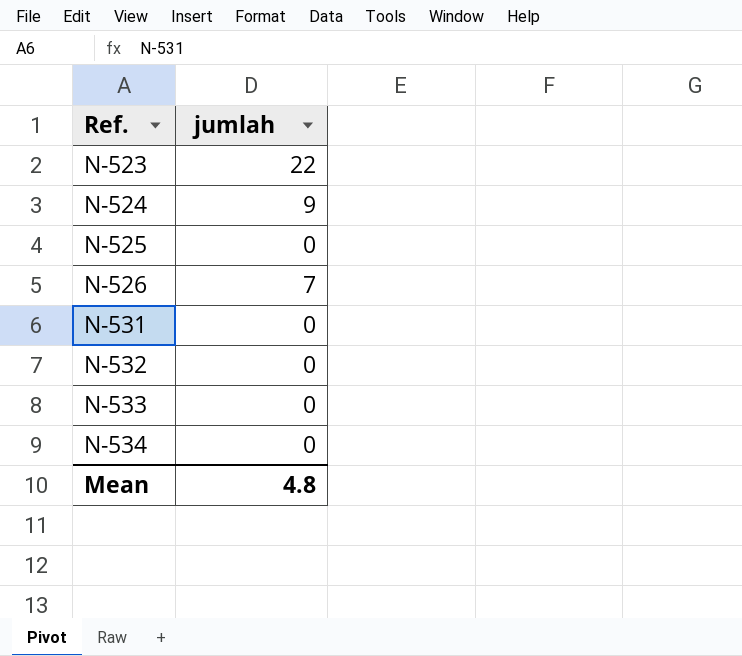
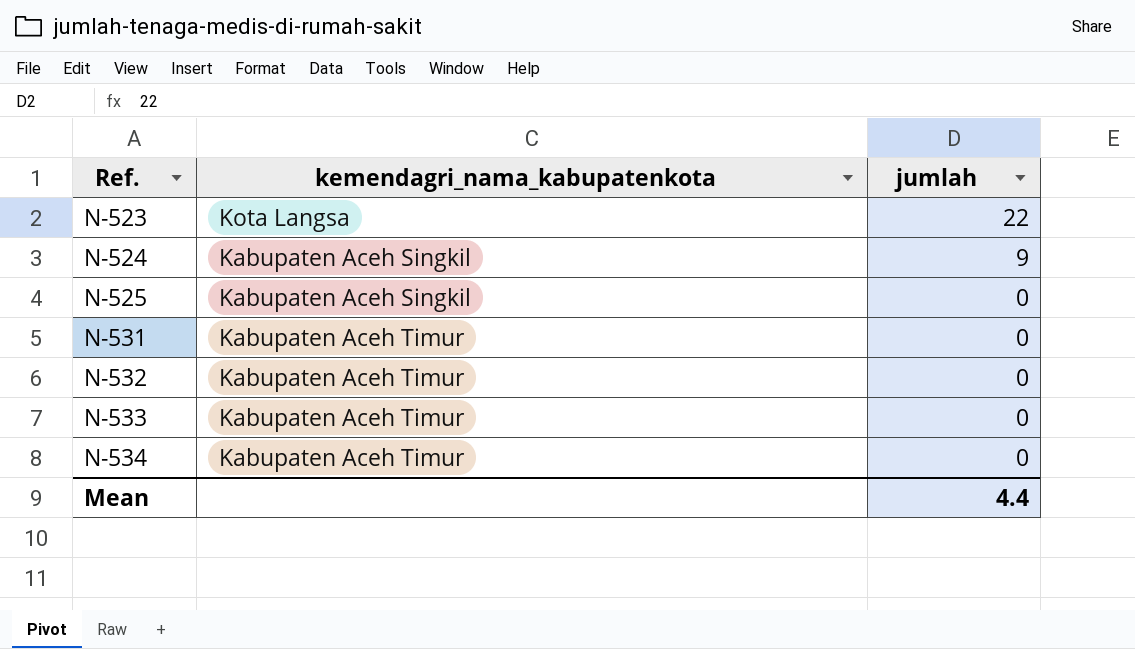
column kemendagri_nama_kabupatenkota | position: none -> 2
row N-526: 7 -> none
Mean | jumlah: 4.8 -> 4.4

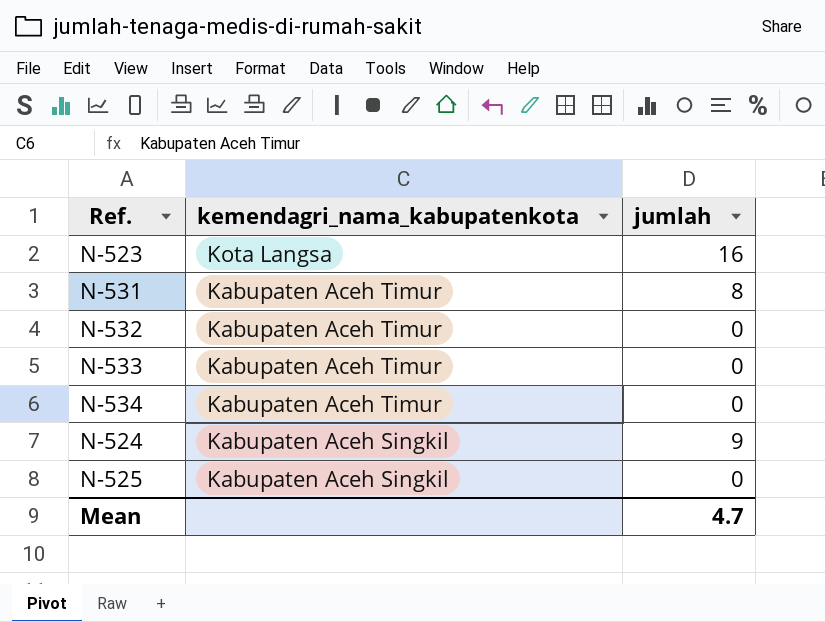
row order: Ref. ascending -> kemendagri_nama_kabupatenkota descending
N-523 | jumlah: 22 -> 16
N-531 | jumlah: 0 -> 8
Mean | jumlah: 4.4 -> 4.7

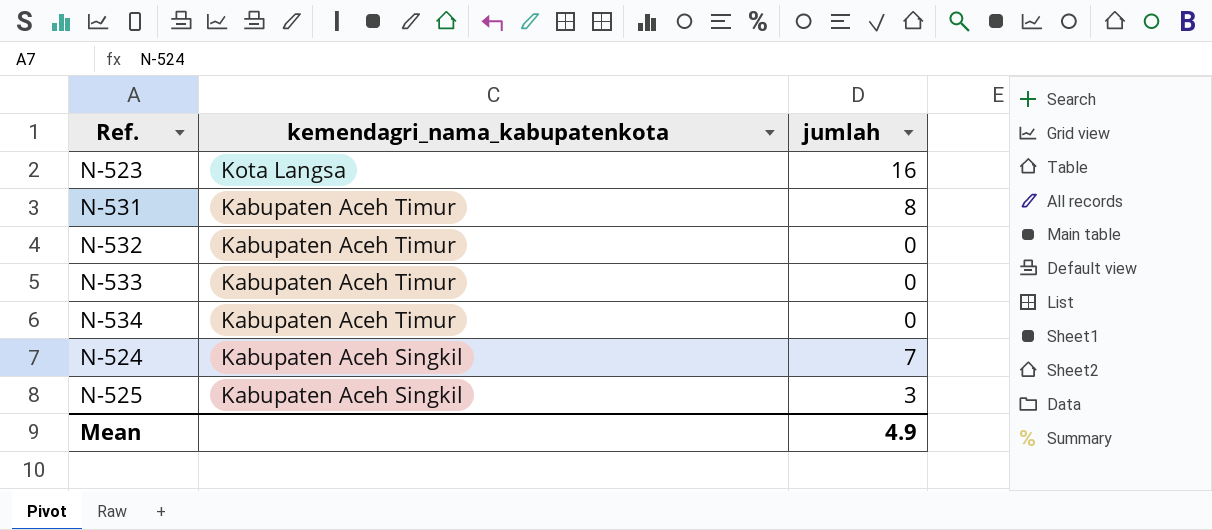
N-524 | jumlah: 9 -> 7
N-525 | jumlah: 0 -> 3
Mean | jumlah: 4.7 -> 4.9

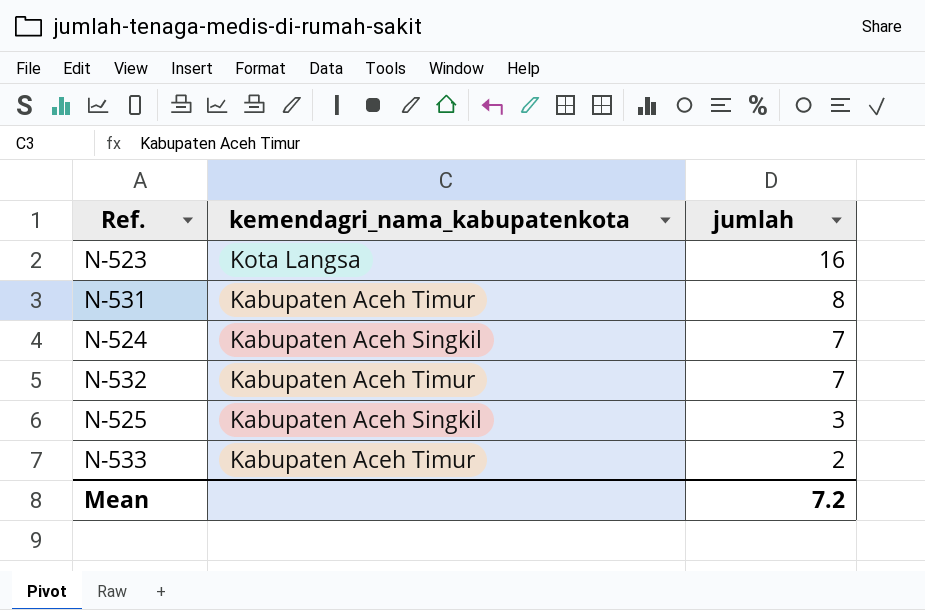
row order: kemendagri_nama_kabupatenkota descending -> jumlah descending
row N-534: Kabupaten Aceh Timur | 0 -> none
N-532 | jumlah: 0 -> 7
N-533 | jumlah: 0 -> 2
Mean | jumlah: 4.9 -> 7.2

